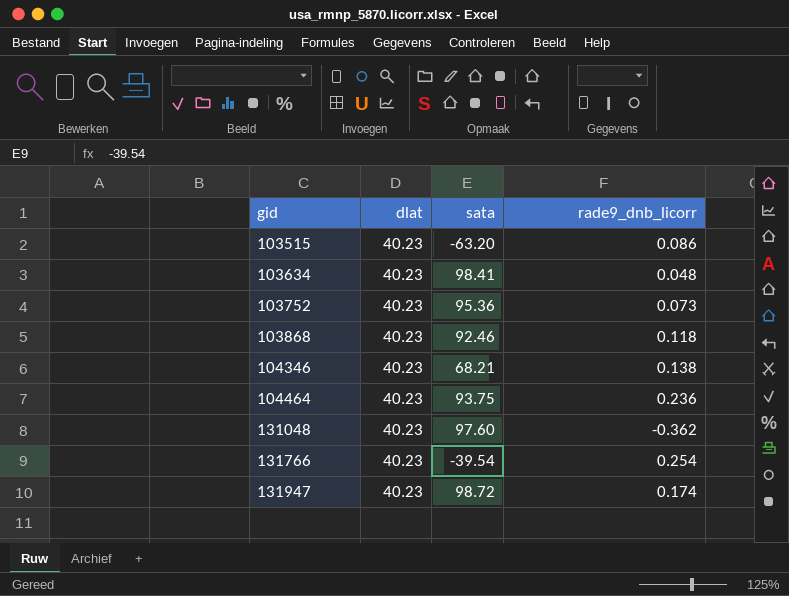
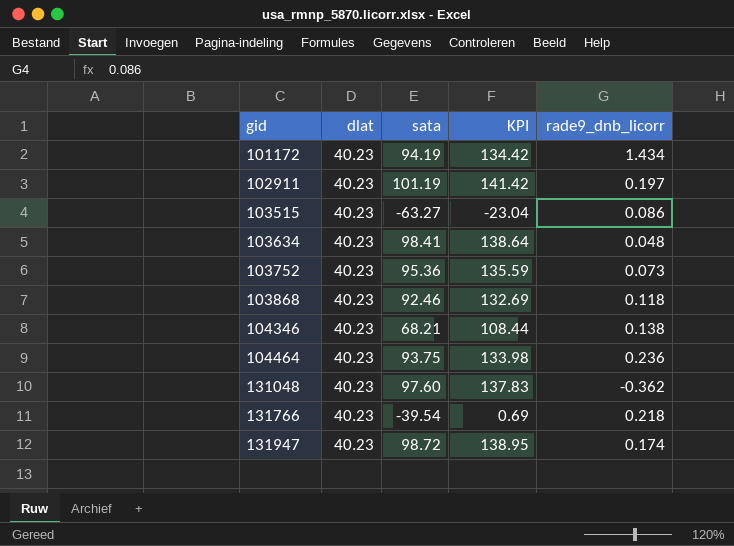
column KPI | formula: none -> [dlat] + [sata]
row 101172: none -> 40.23 | 94.19 | 134.42 | 1.434
row 102911: none -> 40.23 | 101.19 | 141.42 | 0.197
103515 | sata: -63.20 -> -63.27
131766 | rade9_dnb_licorr: 0.254 -> 0.218

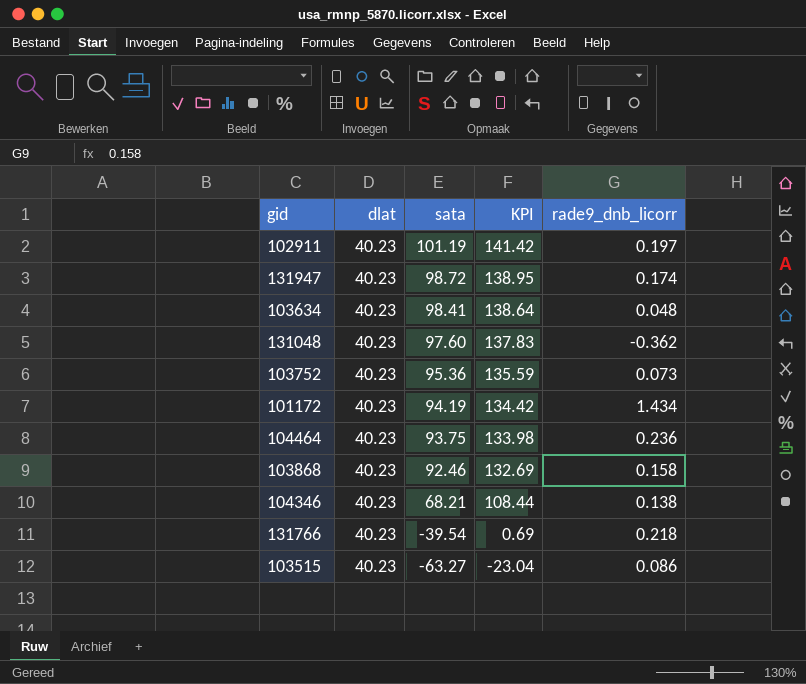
row order: gid ascending -> sata descending
103868 | rade9_dnb_licorr: 0.118 -> 0.158

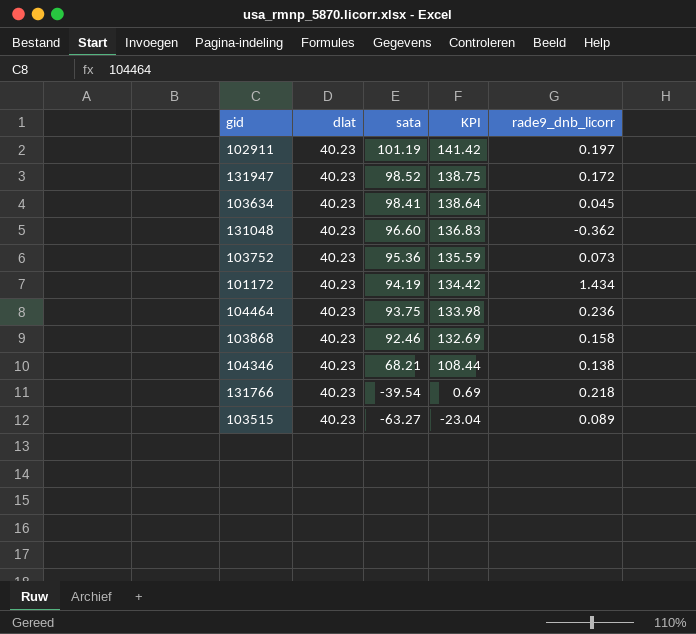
131947 | sata: 98.72 -> 98.52
131947 | KPI: 138.95 -> 138.75
131947 | rade9_dnb_licorr: 0.174 -> 0.172
103634 | rade9_dnb_licorr: 0.048 -> 0.045
131048 | sata: 97.60 -> 96.60
131048 | KPI: 137.83 -> 136.83
103515 | rade9_dnb_licorr: 0.086 -> 0.089

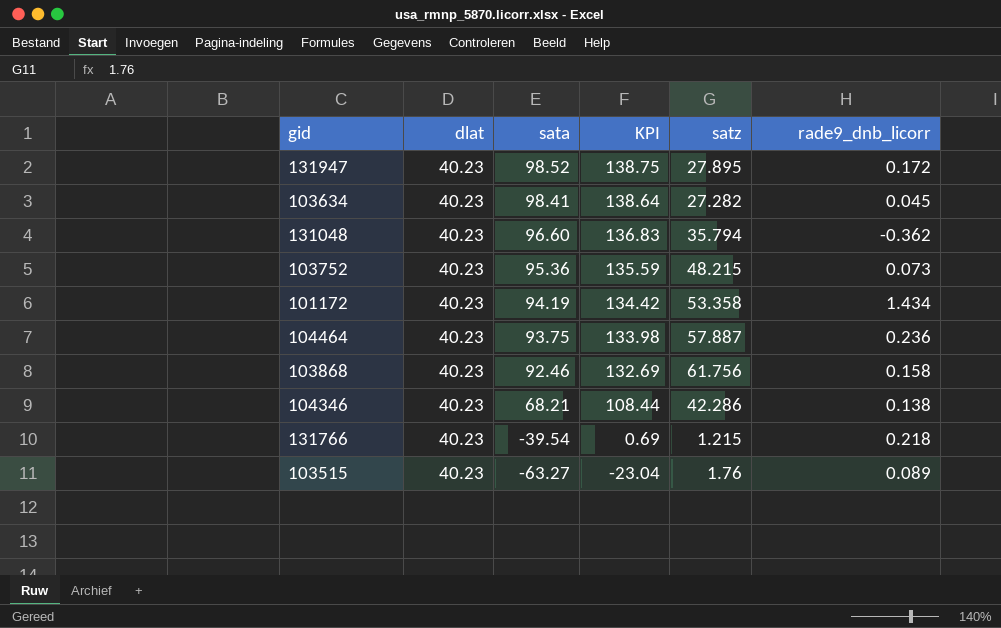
column satz | position: none -> 5
row 102911: 40.23 | 101.19 | 141.42 | 0.197 -> none

